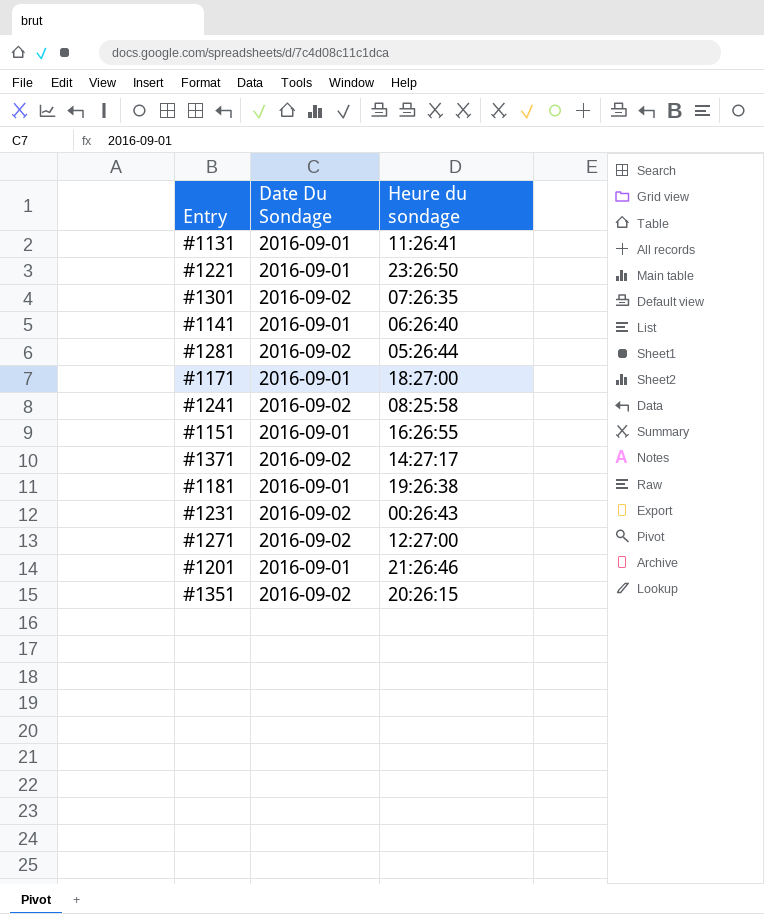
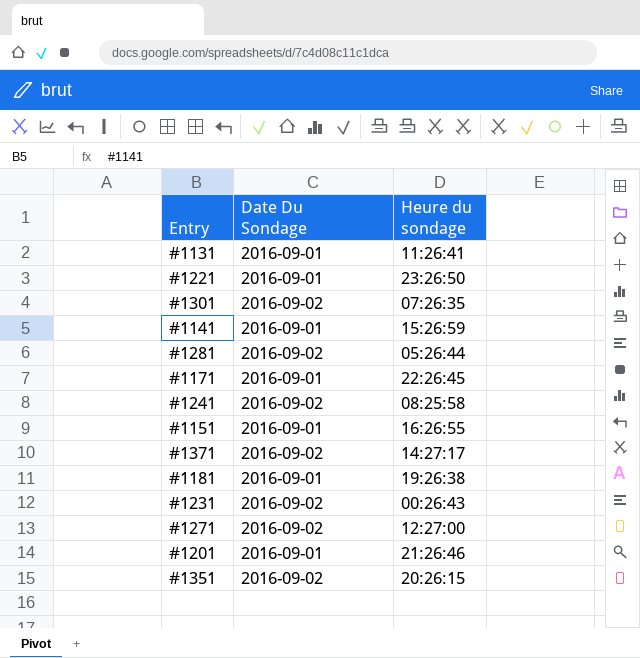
#1141 | Heure du sondage: 06:26:40 -> 15:26:59
#1171 | Heure du sondage: 18:27:00 -> 22:26:45

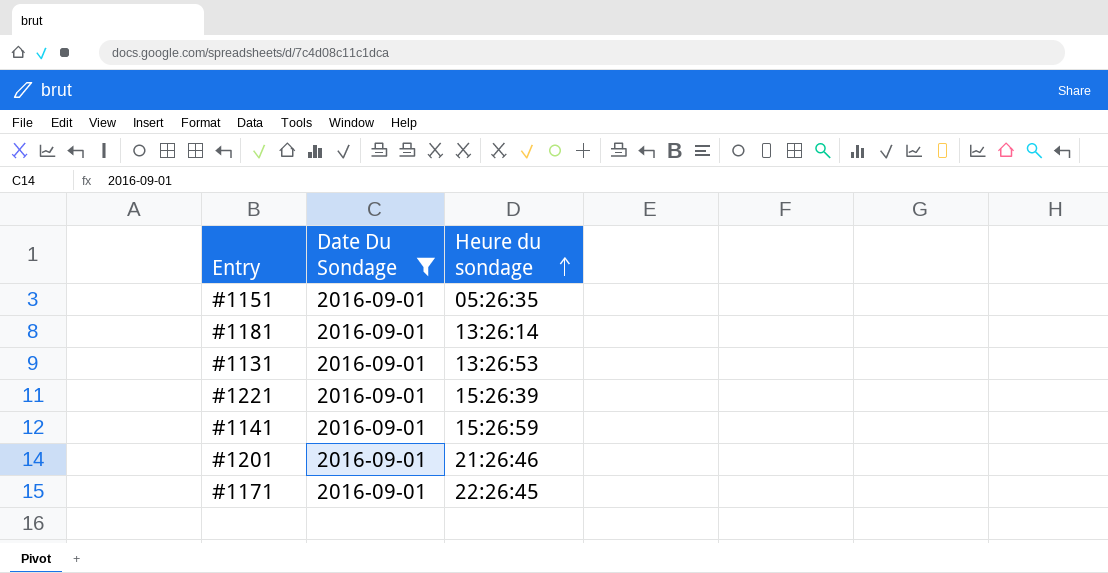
filter: none -> Date Du Sondage = 2016-09-01
row order: none -> Heure du sondage ascending
#1151 | Heure du sondage: 16:26:55 -> 05:26:35
#1181 | Heure du sondage: 19:26:38 -> 13:26:14
#1131 | Heure du sondage: 11:26:41 -> 13:26:53
#1221 | Heure du sondage: 23:26:50 -> 15:26:39

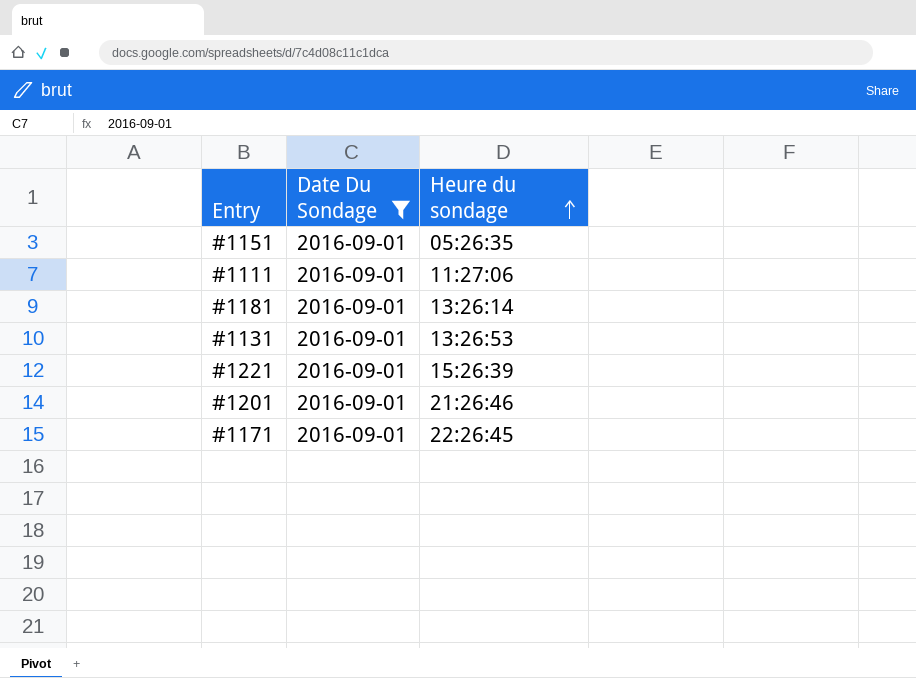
row #1141: 2016-09-01 | 15:26:59 -> none
row #1111: none -> 2016-09-01 | 11:27:06

